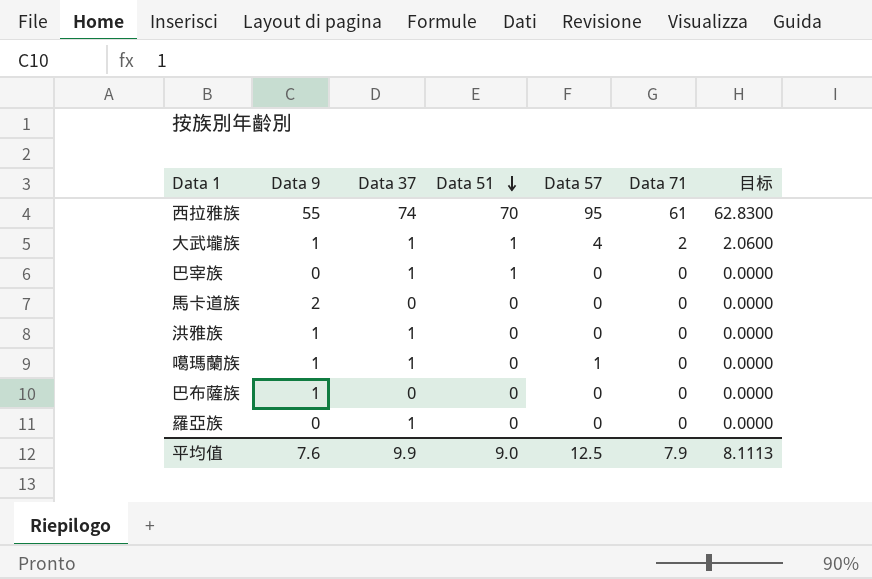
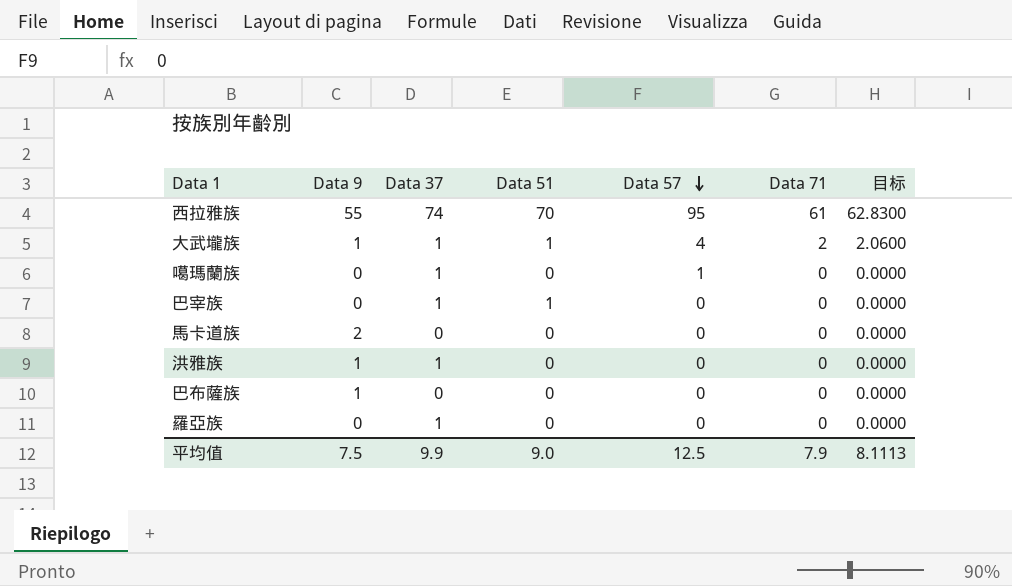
row order: Data 51 descending -> Data 57 descending
噶瑪蘭族 | Data 9: 1 -> 0
平均值 | Data 9: 7.6 -> 7.5

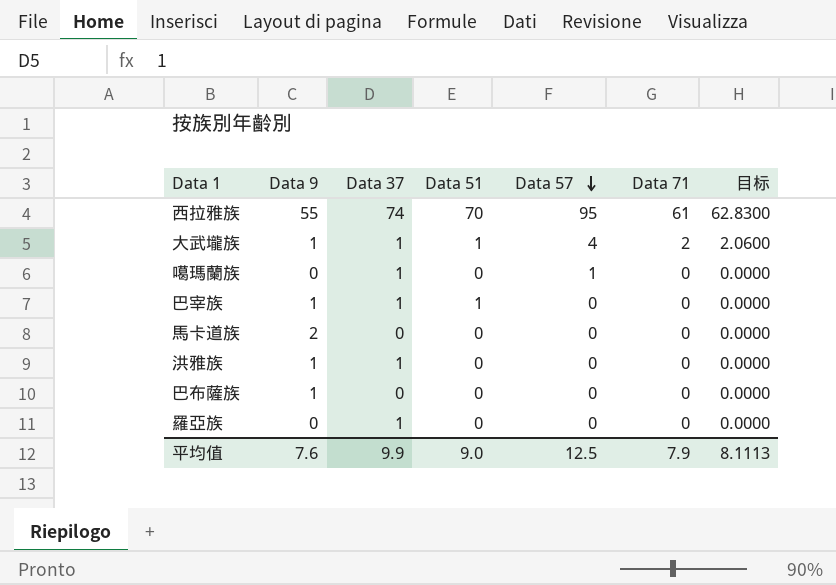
巴宰族 | Data 9: 0 -> 1
平均值 | Data 9: 7.5 -> 7.6

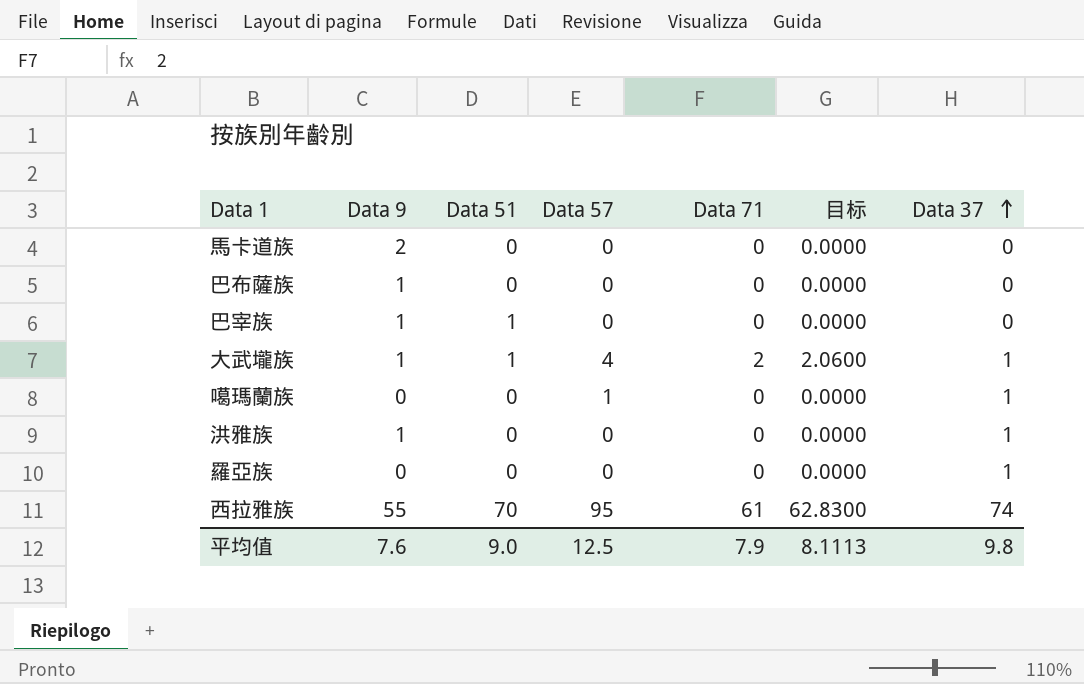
row order: Data 57 descending -> Data 37 ascending
column Data 37 | position: 3 -> 7
巴宰族 | Data 37: 1 -> 0
平均值 | Data 37: 9.9 -> 9.8

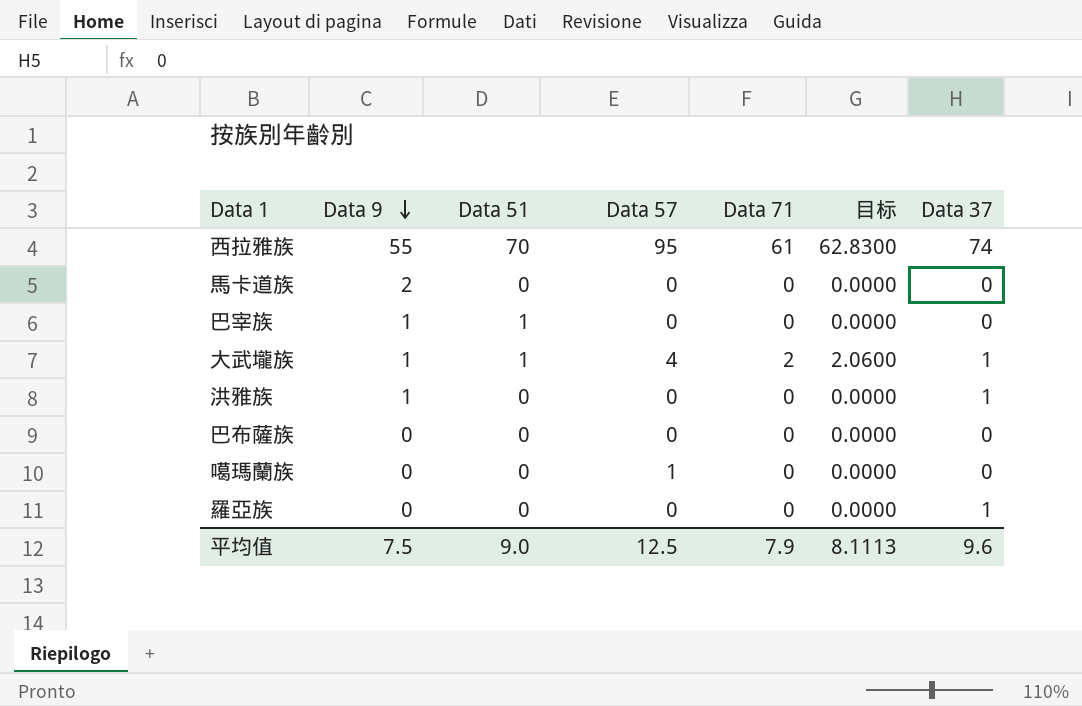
row order: Data 37 ascending -> Data 9 descending
巴布薩族 | Data 9: 1 -> 0
噶瑪蘭族 | Data 37: 1 -> 0
平均值 | Data 9: 7.6 -> 7.5
平均值 | Data 37: 9.8 -> 9.6

